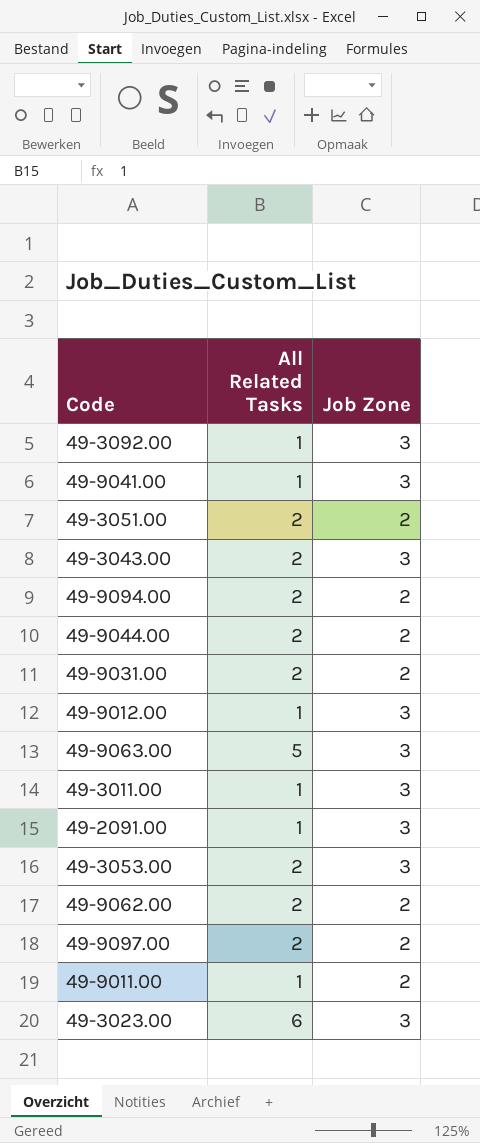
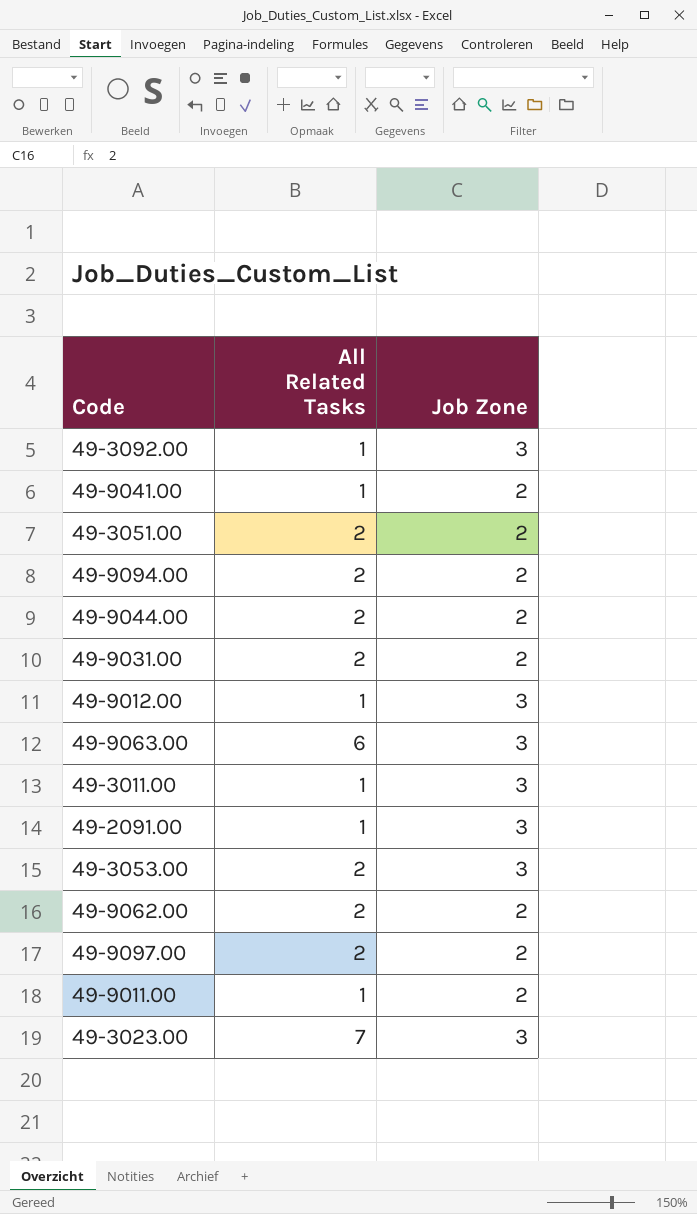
row 49-3043.00: 2 | 3 -> none
49-9041.00 | Job Zone: 3 -> 2
49-9063.00 | All Related Tasks: 5 -> 6
49-3023.00 | All Related Tasks: 6 -> 7

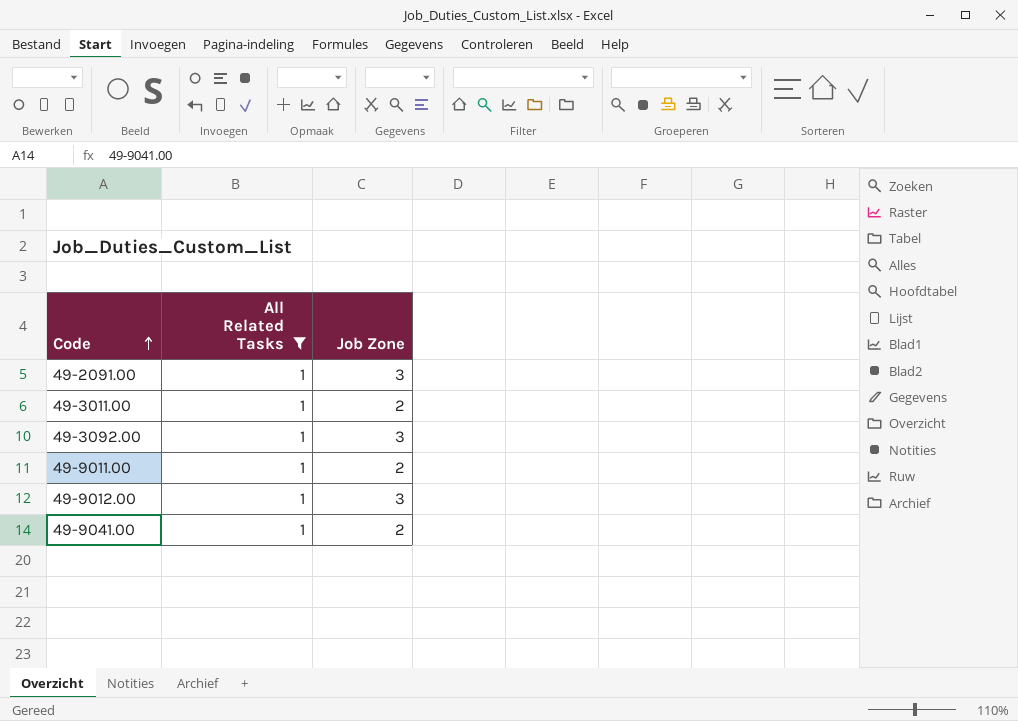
filter: none -> All Related Tasks = 1
row order: none -> Code ascending
49-3011.00 | Job Zone: 3 -> 2

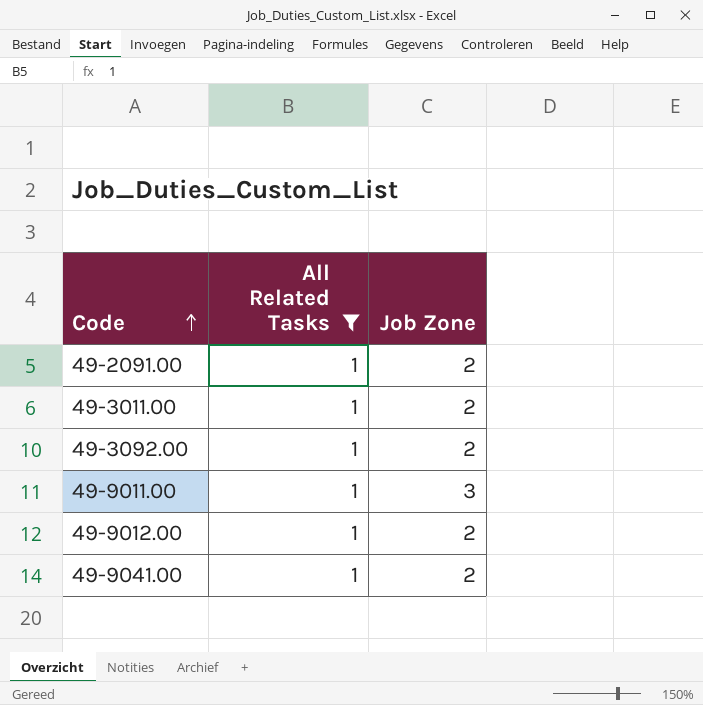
49-2091.00 | Job Zone: 3 -> 2
49-3092.00 | Job Zone: 3 -> 2
49-9011.00 | Job Zone: 2 -> 3
49-9012.00 | Job Zone: 3 -> 2

